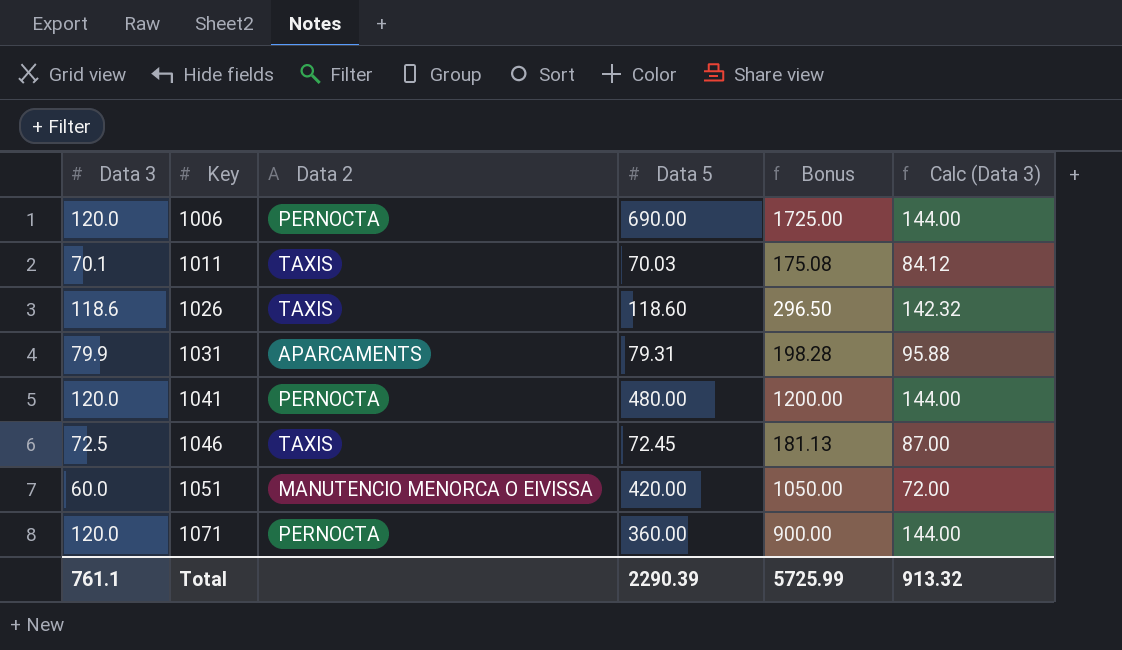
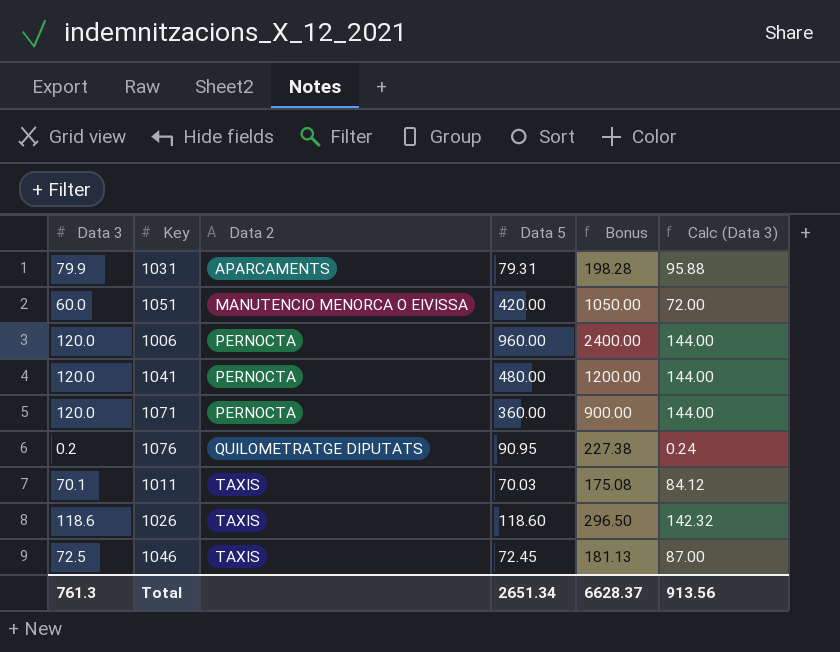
row order: Key ascending -> Data 2 ascending
1006 | Data 5: 690.00 -> 960.00
1006 | Bonus: 1725.00 -> 2400.00
row 1076: none -> 0.2 | QUILOMETRATGE DIPUTATS | 90.95 | 227.38 | 0.24
Total | Data 3: 761.1 -> 761.3
Total | Data 5: 2290.39 -> 2651.34
Total | Bonus: 5725.99 -> 6628.37
Total | Calc (Data 3): 913.32 -> 913.56

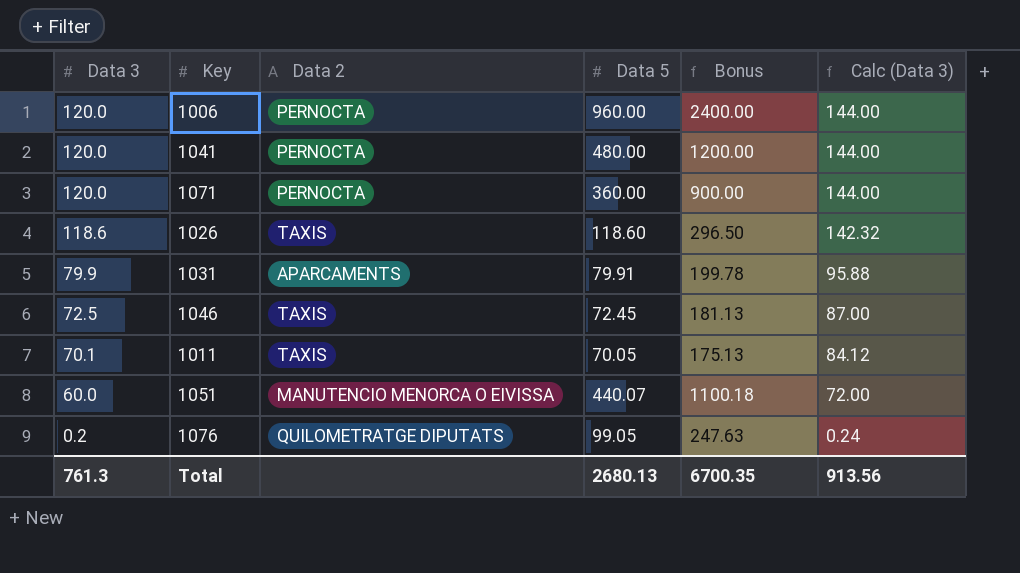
row order: Data 2 ascending -> Data 3 descending
1031 | Data 5: 79.31 -> 79.91
1031 | Bonus: 198.28 -> 199.78
1011 | Data 5: 70.03 -> 70.05
1011 | Bonus: 175.08 -> 175.13
1051 | Data 5: 420.00 -> 440.07
1051 | Bonus: 1050.00 -> 1100.18
1076 | Data 5: 90.95 -> 99.05
1076 | Bonus: 227.38 -> 247.63
Total | Data 5: 2651.34 -> 2680.13
Total | Bonus: 6628.37 -> 6700.35

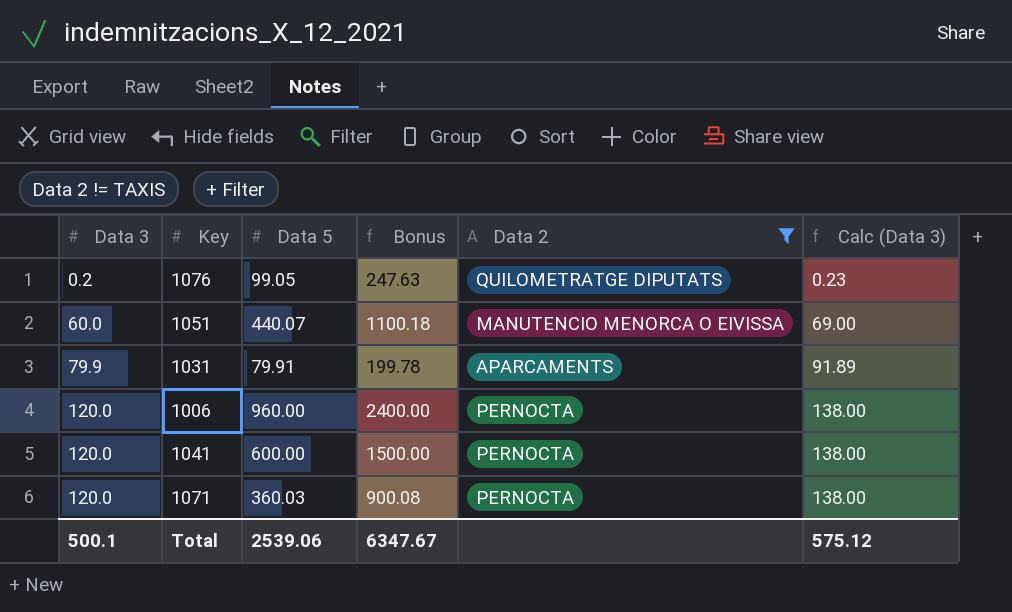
filter: none -> Data 2 != TAXIS
row order: Data 3 descending -> Data 3 ascending
column Data 2 | position: 3 -> 5
column Calc (Data 3) | formula: [Data 3] * 1.2 -> [Data 3] * 1.15
1041 | Data 5: 480.00 -> 600.00
1041 | Bonus: 1200.00 -> 1500.00
1071 | Data 5: 360.00 -> 360.03
1071 | Bonus: 900.00 -> 900.08
Total | Data 3: 761.3 -> 500.1
Total | Data 5: 2680.13 -> 2539.06
Total | Bonus: 6700.35 -> 6347.67
Total | Calc (Data 3): 913.56 -> 575.12

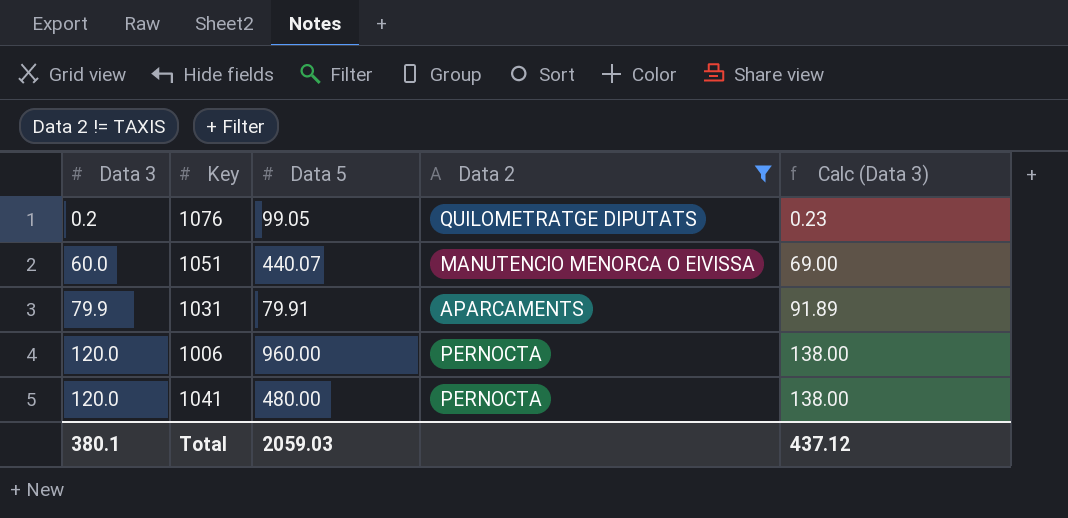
column Bonus | formula: [Data 5] * 2.5 -> none
row 1071: 120.0 | 360.03 | 900.08 | PERNOCTA | 138.00 -> none
1041 | Data 5: 600.00 -> 480.00
Total | Data 3: 500.1 -> 380.1
Total | Data 5: 2539.06 -> 2059.03
Total | Calc (Data 3): 575.12 -> 437.12

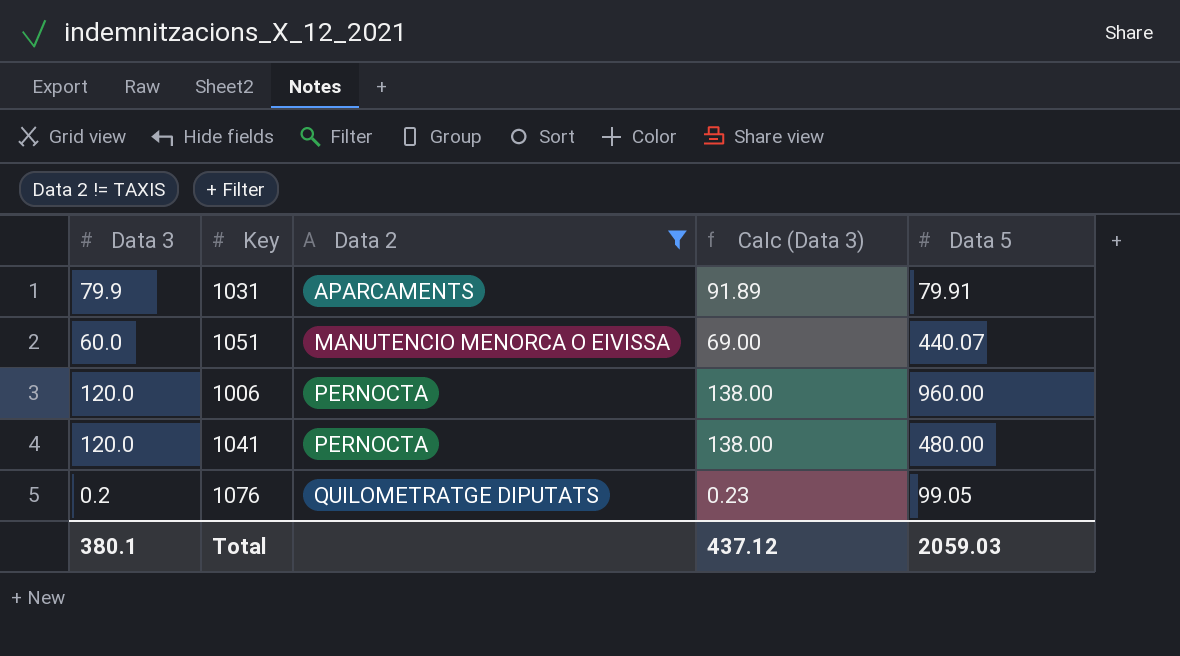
row order: Data 3 ascending -> Data 2 ascending
column Data 5 | position: 3 -> 5

